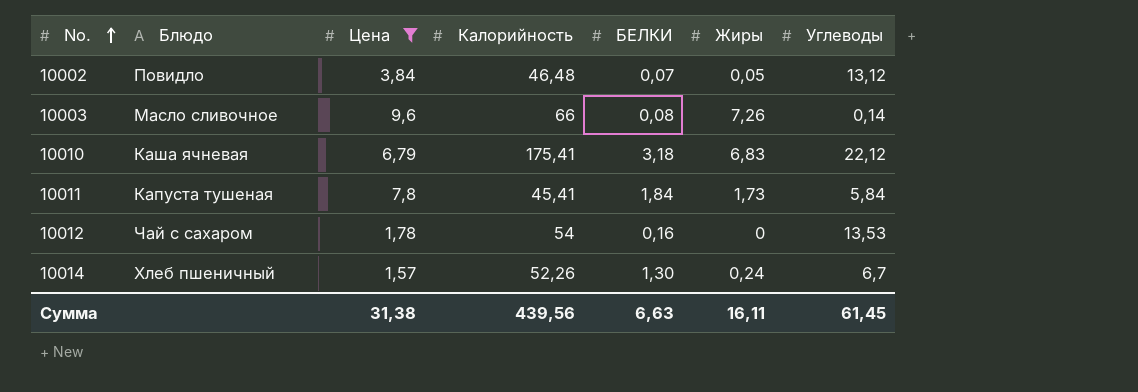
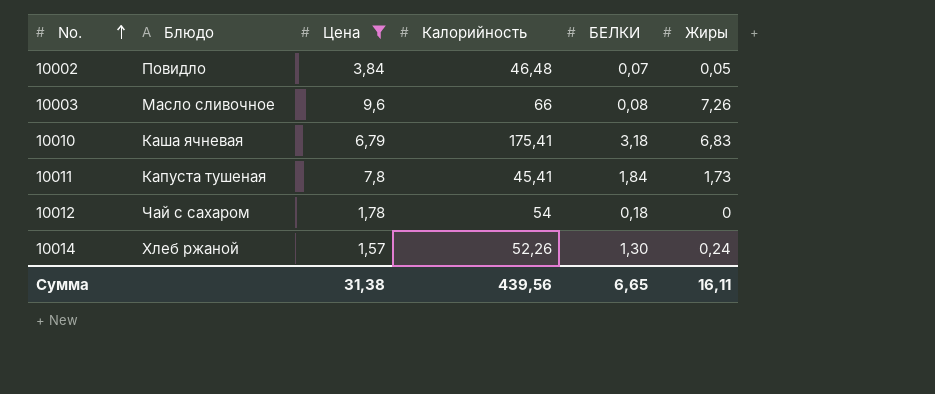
column Углеводы | position: 7 -> none
10012 | БЕЛКИ: 0,16 -> 0,18
10014 | Блюдо: Хлеб пшеничный -> Хлеб ржаной
Сумма | БЕЛКИ: 6,63 -> 6,65

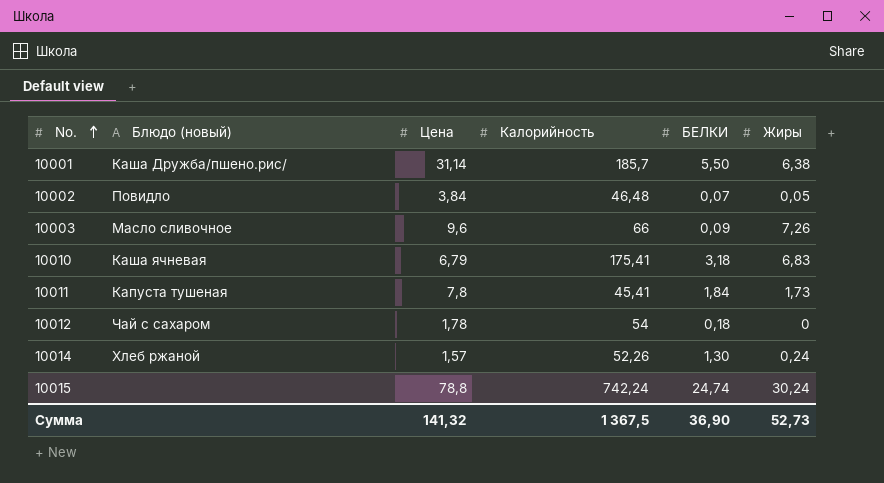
filter: Цена <= 9,6 -> none
column name: Блюдо -> Блюдо (новый)
10003 | БЕЛКИ: 0,08 -> 0,09
Сумма | Цена: 31,38 -> 141,32
Сумма | Калорийность: 439,56 -> 1 367,5
Сумма | БЕЛКИ: 6,65 -> 36,90
Сумма | Жиры: 16,11 -> 52,73

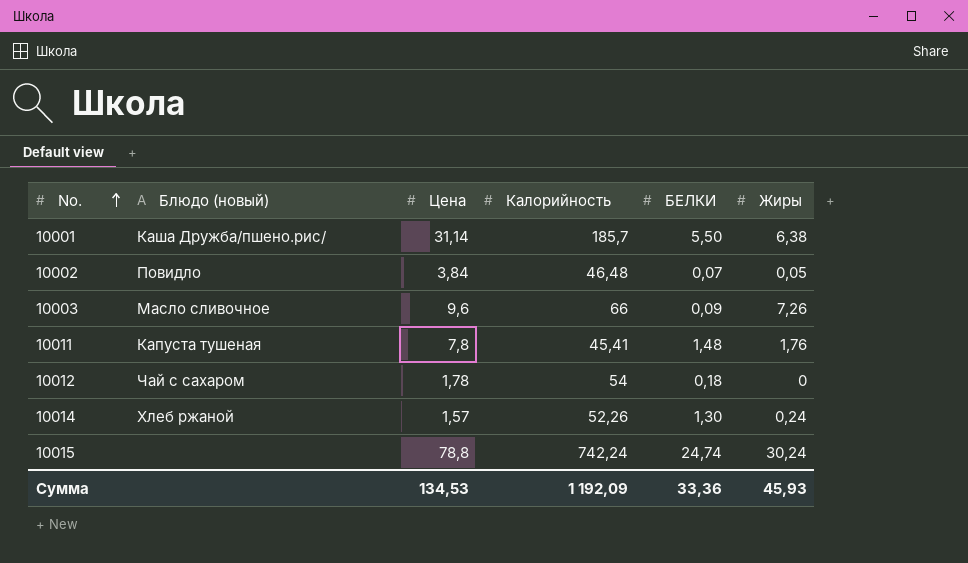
row 10010: Каша ячневая | 6,79 | 175,41 | 3,18 | 6,83 -> none
10011 | БЕЛКИ: 1,84 -> 1,48
10011 | Жиры: 1,73 -> 1,76
Сумма | Цена: 141,32 -> 134,53
Сумма | Калорийность: 1 367,5 -> 1 192,09
Сумма | БЕЛКИ: 36,90 -> 33,36
Сумма | Жиры: 52,73 -> 45,93

